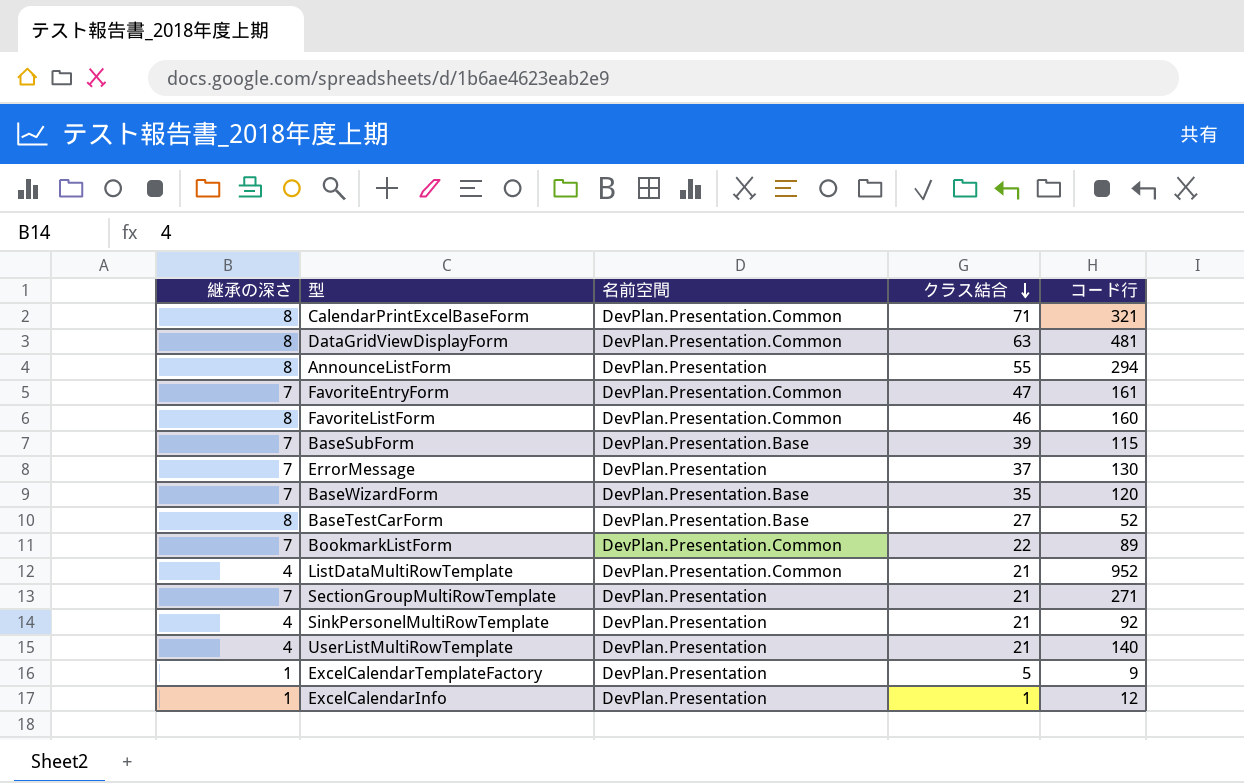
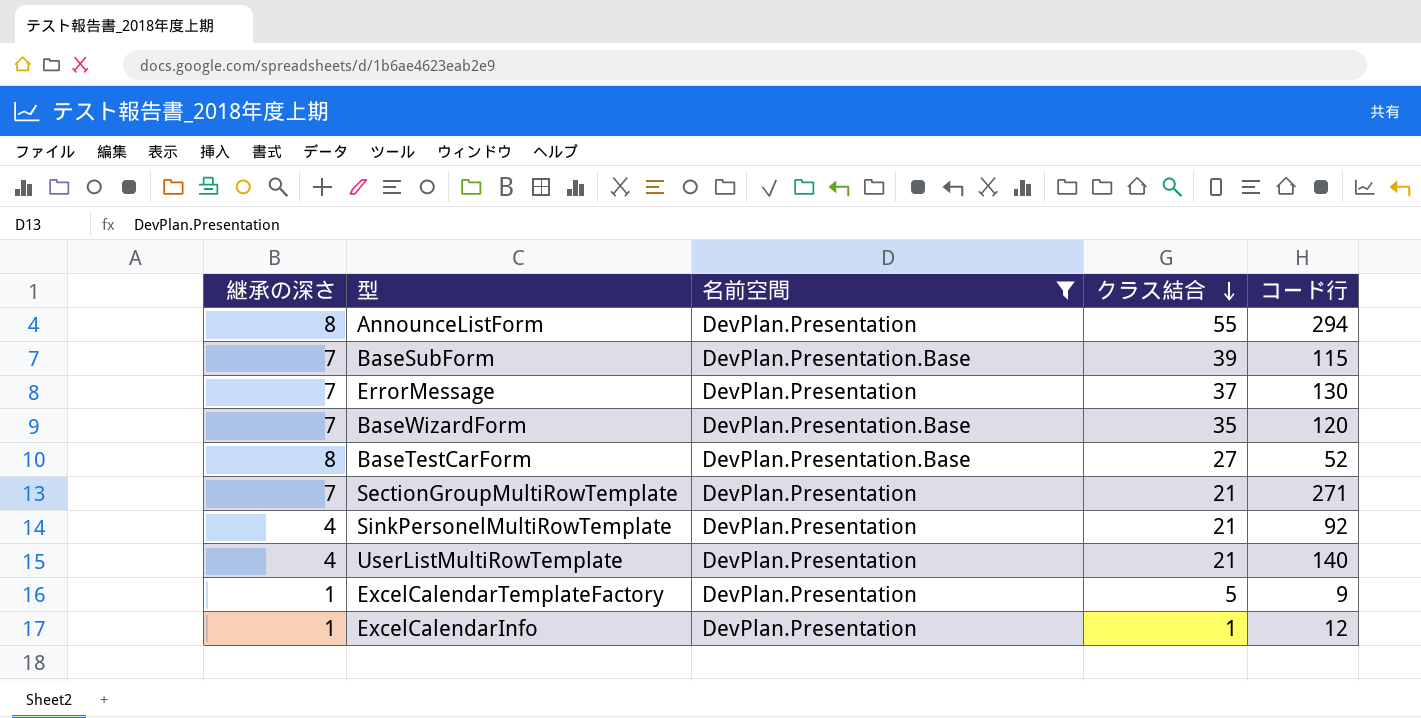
filter: none -> 名前空間 != DevPlan.Presentation.Common

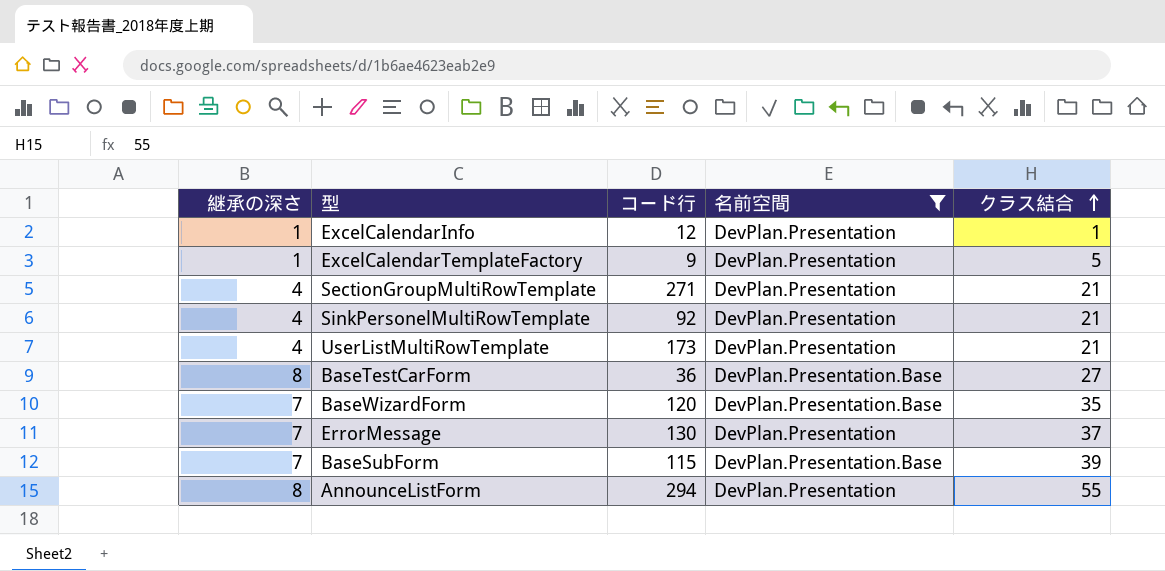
row order: クラス結合 descending -> クラス結合 ascending
column コード行 | position: 5 -> 3
SectionGroupMultiRowTemplate | 継承の深さ: 7 -> 4
UserListMultiRowTemplate | コード行: 140 -> 173
BaseTestCarForm | コード行: 52 -> 36

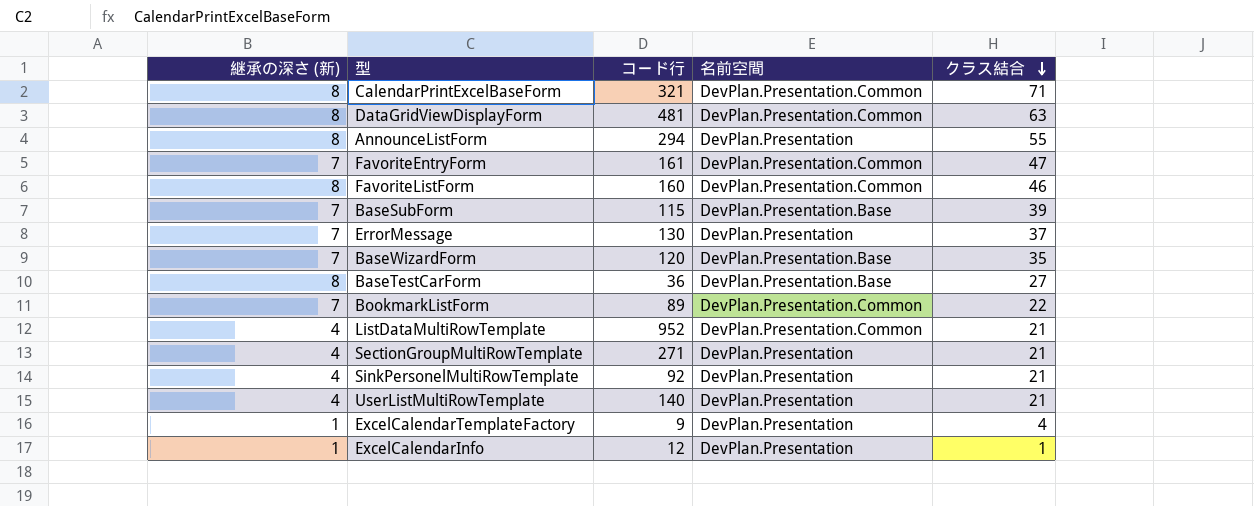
filter: 名前空間 != DevPlan.Presentation.Common -> none
row order: クラス結合 ascending -> クラス結合 descending
column name: 継承の深さ -> 継承の深さ (新)
UserListMultiRowTemplate | コード行: 173 -> 140
ExcelCalendarTemplateFactory | クラス結合: 5 -> 4

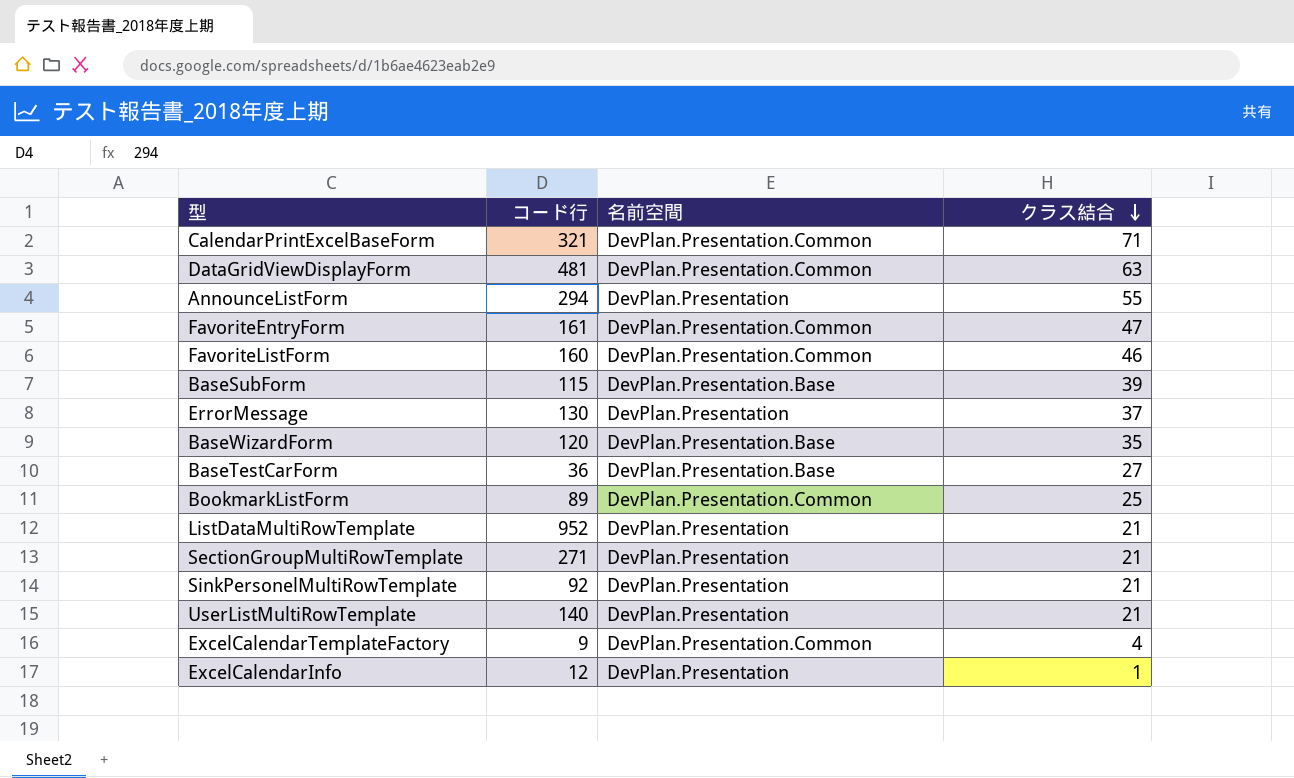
column 継承の深さ (新) | position: 1 -> none
BookmarkListForm | クラス結合: 22 -> 25
ListDataMultiRowTemplate | 名前空間: DevPlan.Presentation.Common -> DevPlan.Presentation
ExcelCalendarTemplateFactory | 名前空間: DevPlan.Presentation -> DevPlan.Presentation.Common

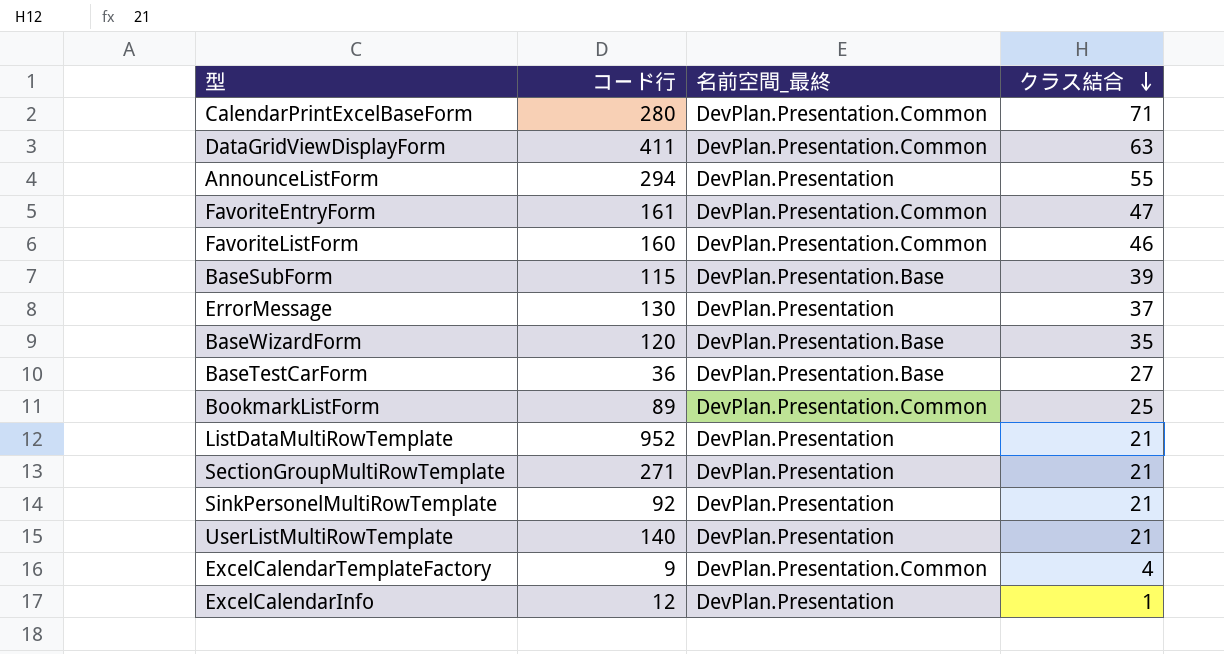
column name: 名前空間 -> 名前空間_最終
CalendarPrintExcelBaseForm | コード行: 321 -> 280
DataGridViewDisplayForm | コード行: 481 -> 411

